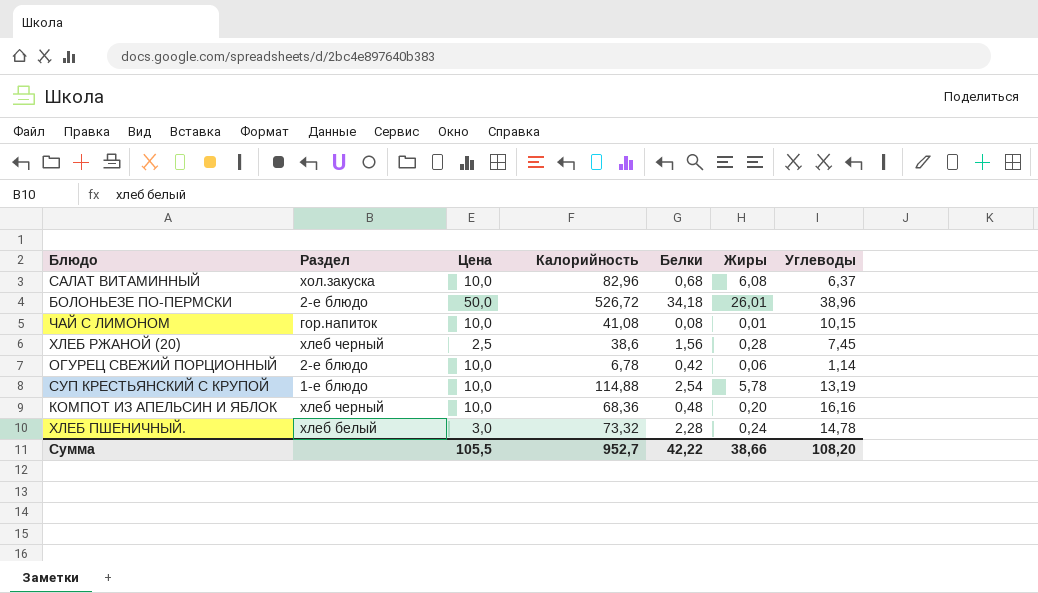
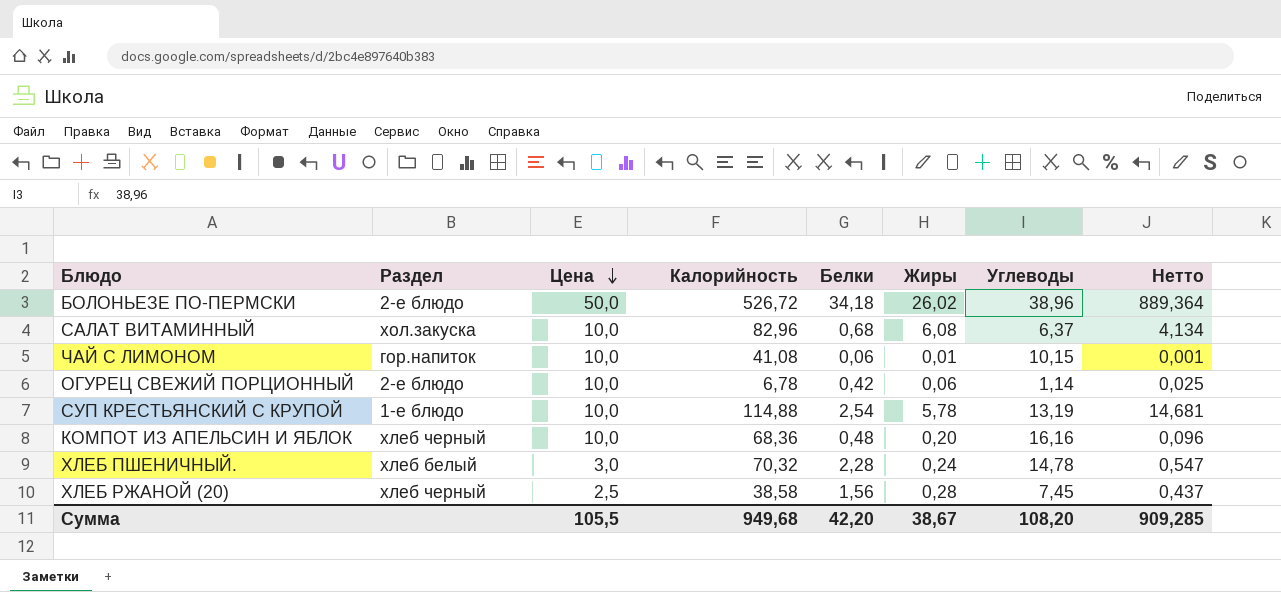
row order: none -> Цена descending
column Нетто | formula: none -> [Белки] * [Жиры]
БОЛОНЬЕЗЕ ПО-ПЕРМСКИ | Жиры: 26,01 -> 26,02
ЧАЙ С ЛИМОНОМ | Белки: 0,08 -> 0,06
ХЛЕБ ПШЕНИЧНЫЙ. | Калорийность: 73,32 -> 70,32
ХЛЕБ РЖАНОЙ (20) | Калорийность: 38,6 -> 38,58
Сумма | Калорийность: 952,7 -> 949,68
Сумма | Белки: 42,22 -> 42,20
Сумма | Жиры: 38,66 -> 38,67

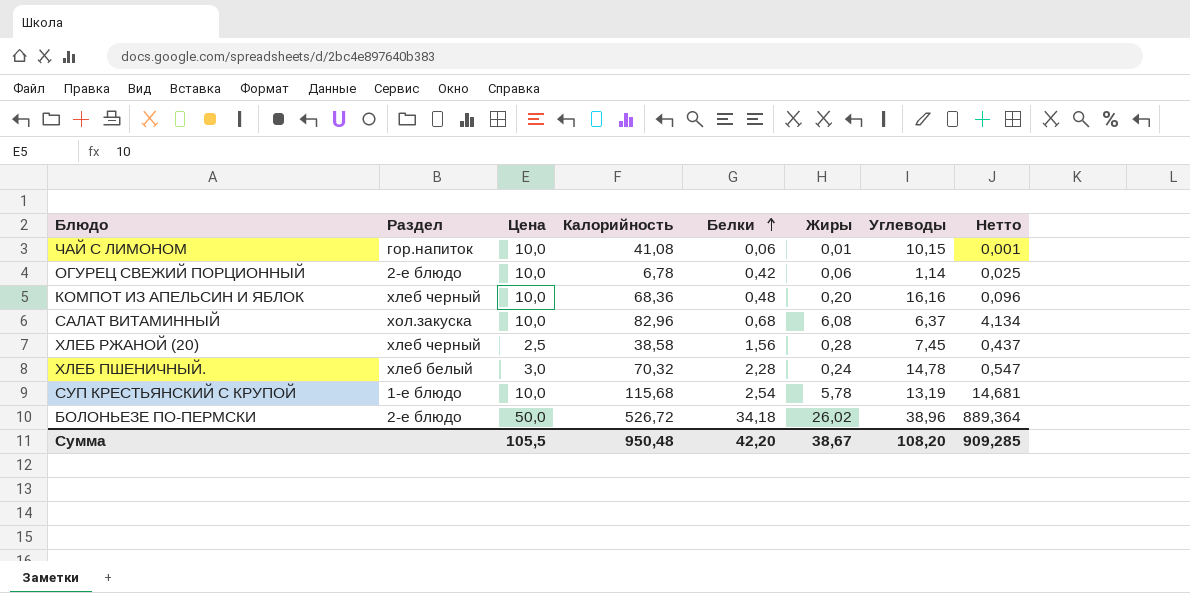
row order: Цена descending -> Белки ascending
СУП КРЕСТЬЯНСКИЙ С КРУПОЙ | Калорийность: 114,88 -> 115,68
Сумма | Калорийность: 949,68 -> 950,48

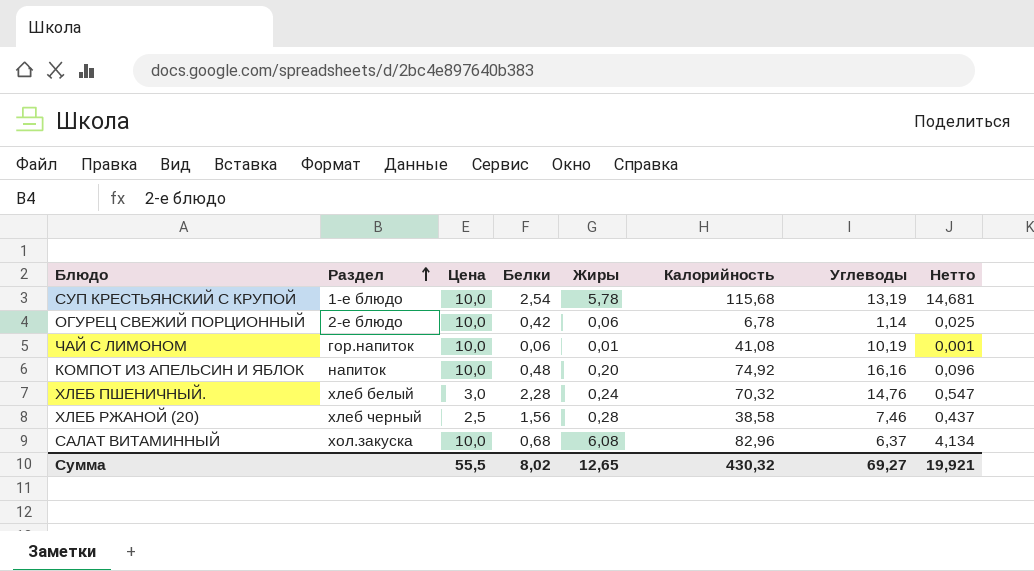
row order: Белки ascending -> Раздел ascending
column Калорийность | position: 4 -> 6
row БОЛОНЬЕЗЕ ПО-ПЕРМСКИ: 2-е блюдо | 50,0 | 526,72 | 34,18 | 26,02 | 38,96 | 889,364 -> none
ЧАЙ С ЛИМОНОМ | Углеводы: 10,15 -> 10,19
КОМПОТ ИЗ АПЕЛЬСИН И ЯБЛОК | Раздел: хлеб черный -> напиток
КОМПОТ ИЗ АПЕЛЬСИН И ЯБЛОК | Калорийность: 68,36 -> 74,92
ХЛЕБ ПШЕНИЧНЫЙ. | Углеводы: 14,78 -> 14,76
ХЛЕБ РЖАНОЙ (20) | Углеводы: 7,45 -> 7,46
Сумма | Цена: 105,5 -> 55,5
Сумма | Белки: 42,20 -> 8,02
Сумма | Жиры: 38,67 -> 12,65
Сумма | Калорийность: 950,48 -> 430,32
Сумма | Углеводы: 108,20 -> 69,27
Сумма | Нетто: 909,285 -> 19,921

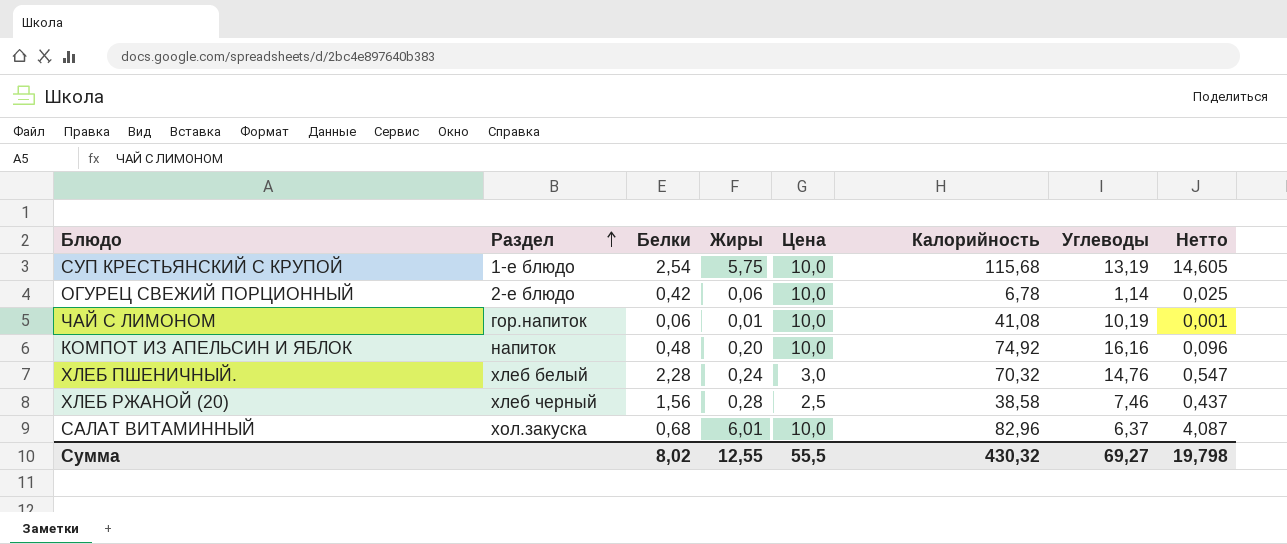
column Цена | position: 3 -> 5
СУП КРЕСТЬЯНСКИЙ С КРУПОЙ | Жиры: 5,78 -> 5,75
СУП КРЕСТЬЯНСКИЙ С КРУПОЙ | Нетто: 14,681 -> 14,605
САЛАТ ВИТАМИННЫЙ | Жиры: 6,08 -> 6,01
САЛАТ ВИТАМИННЫЙ | Нетто: 4,134 -> 4,087
Сумма | Жиры: 12,65 -> 12,55
Сумма | Нетто: 19,921 -> 19,798

